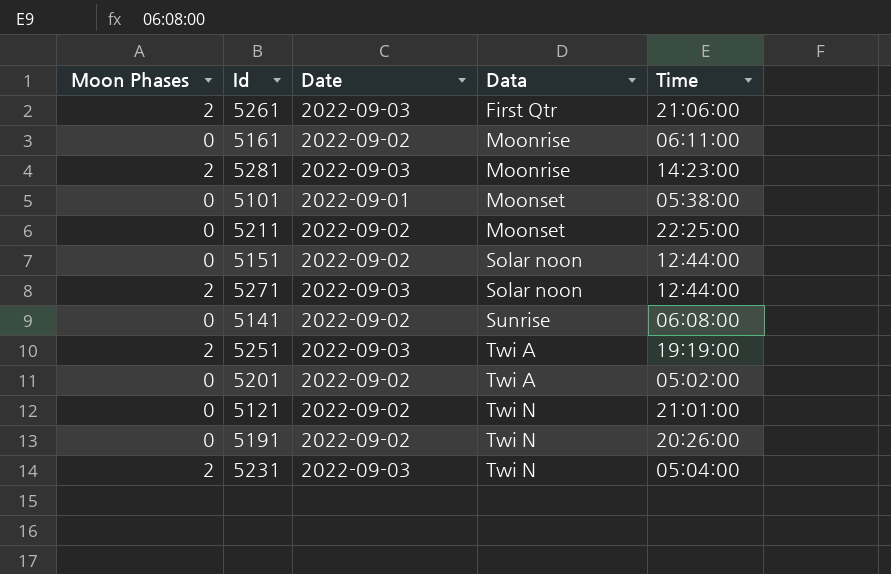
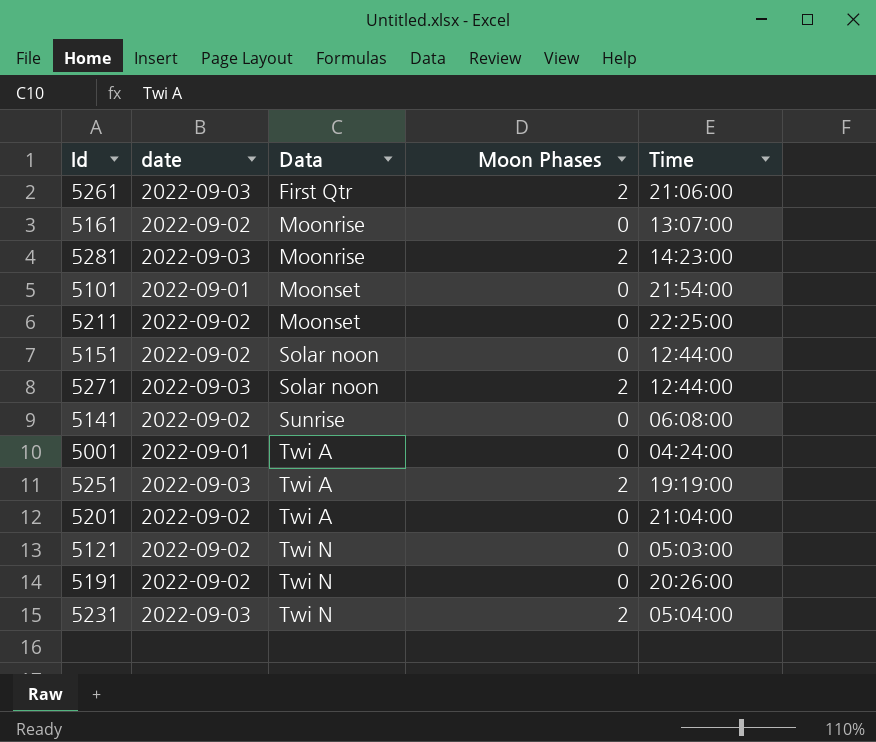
column name: Date -> date
column Moon Phases | position: 1 -> 4
5161 | Time: 06:11:00 -> 13:07:00
5101 | Time: 05:38:00 -> 21:54:00
row 5001: none -> 2022-09-01 | Twi A | 0 | 04:24:00
5201 | Time: 05:02:00 -> 21:04:00
5121 | Time: 21:01:00 -> 05:03:00

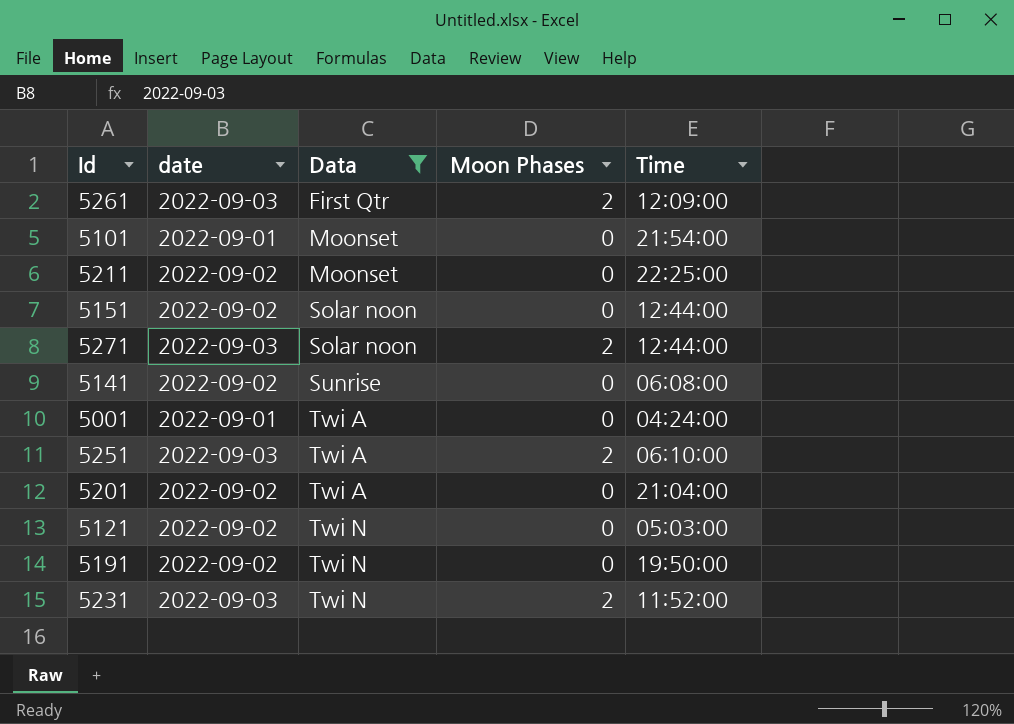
filter: none -> Data != Moonrise
5261 | Time: 21:06:00 -> 12:09:00
5251 | Time: 19:19:00 -> 06:10:00
5191 | Time: 20:26:00 -> 19:50:00
5231 | Time: 05:04:00 -> 11:52:00

